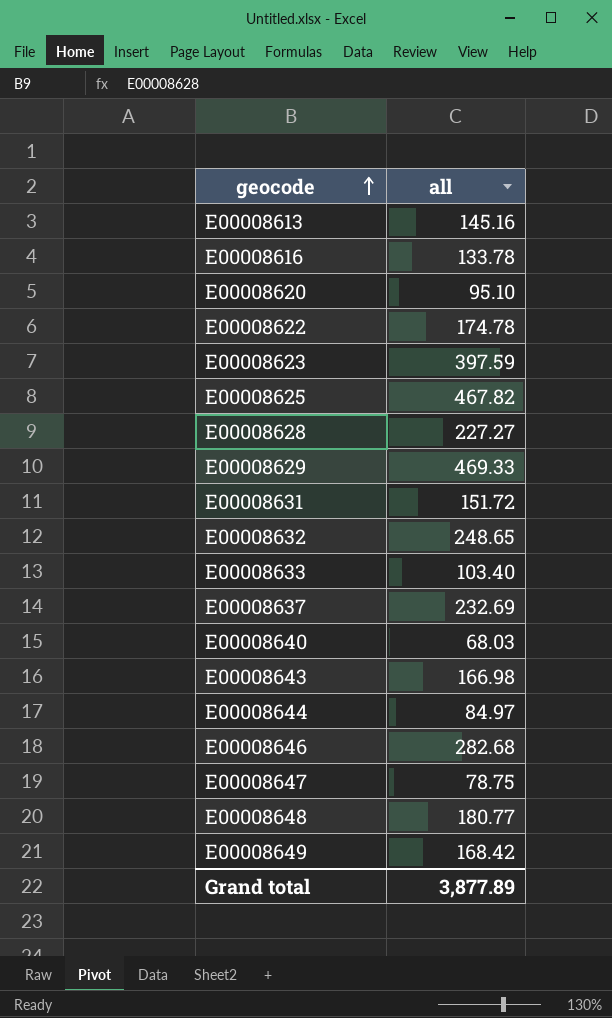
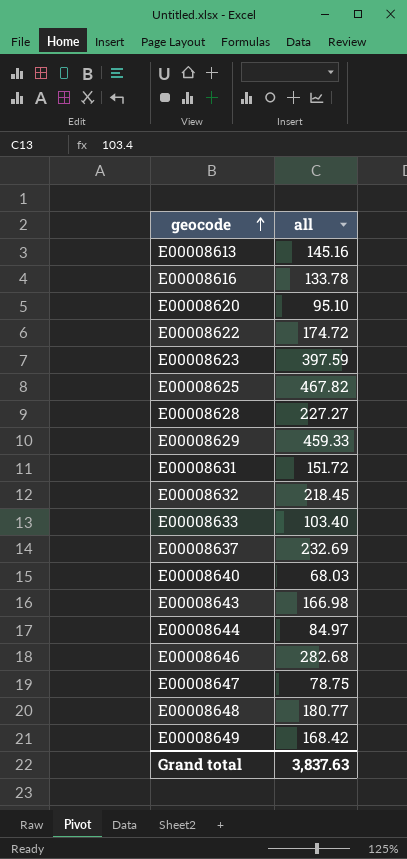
E00008622 | all: 174.78 -> 174.72
E00008629 | all: 469.33 -> 459.33
E00008632 | all: 248.65 -> 218.45
Grand total | all: 3,877.89 -> 3,837.63

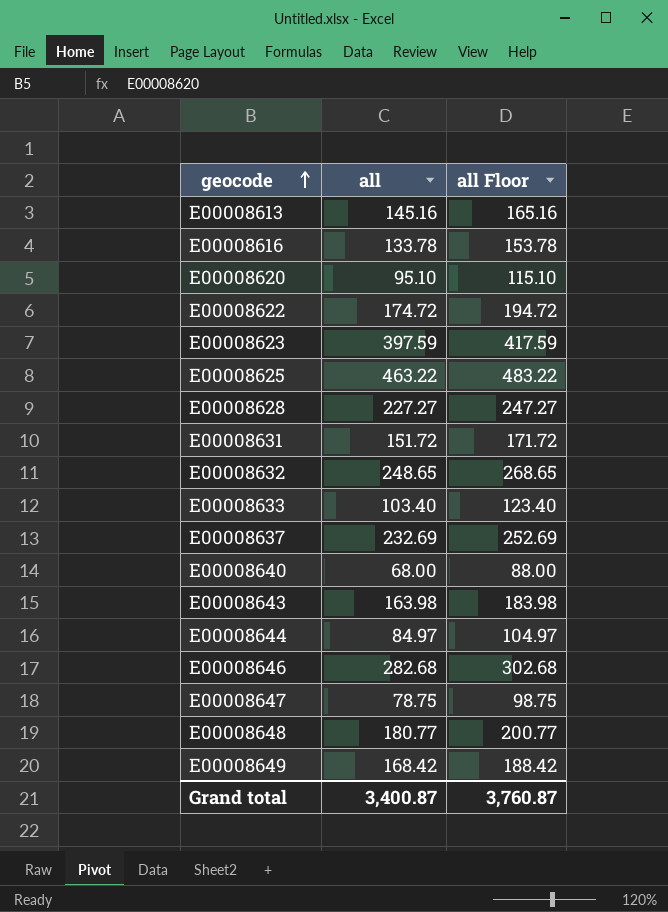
column all Floor | formula: none -> [all] + 20
row E00008629: 459.33 -> none
E00008625 | all: 467.82 -> 463.22
E00008632 | all: 218.45 -> 248.65
E00008640 | all: 68.03 -> 68.00
E00008643 | all: 166.98 -> 163.98
Grand total | all: 3,837.63 -> 3,400.87

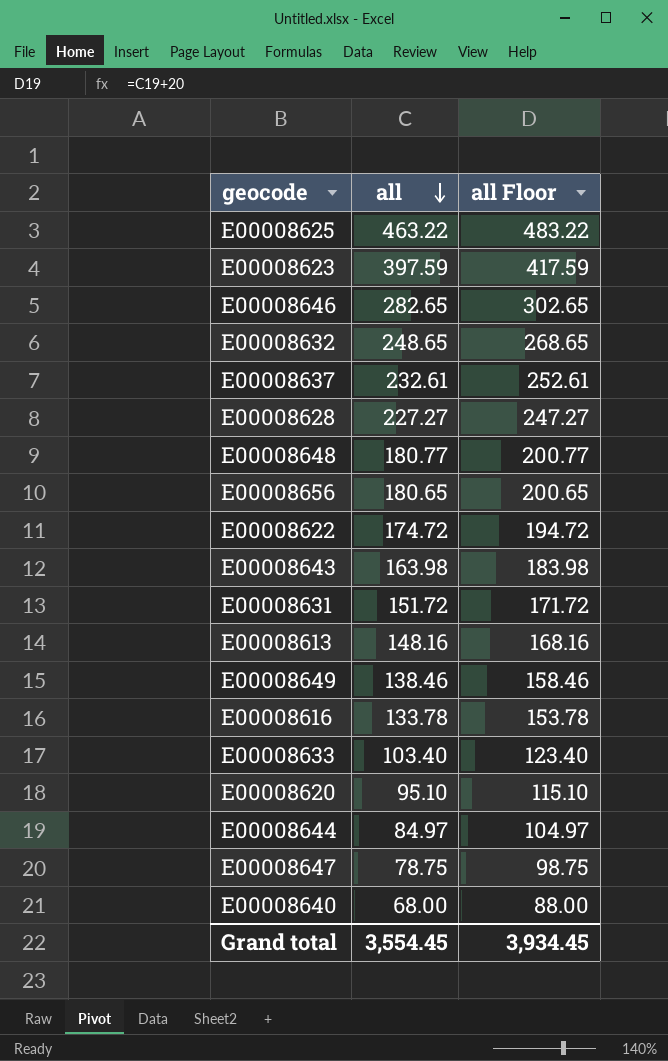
row order: geocode ascending -> all descending
E00008646 | all: 282.68 -> 282.65
E00008646 | all Floor: 302.68 -> 302.65
E00008637 | all: 232.69 -> 232.61
E00008637 | all Floor: 252.69 -> 252.61
row E00008656: none -> 180.65 | 200.65
E00008613 | all: 145.16 -> 148.16
E00008613 | all Floor: 165.16 -> 168.16
E00008649 | all: 168.42 -> 138.46
E00008649 | all Floor: 188.42 -> 158.46
Grand total | all: 3,400.87 -> 3,554.45
Grand total | all Floor: 3,760.87 -> 3,934.45

